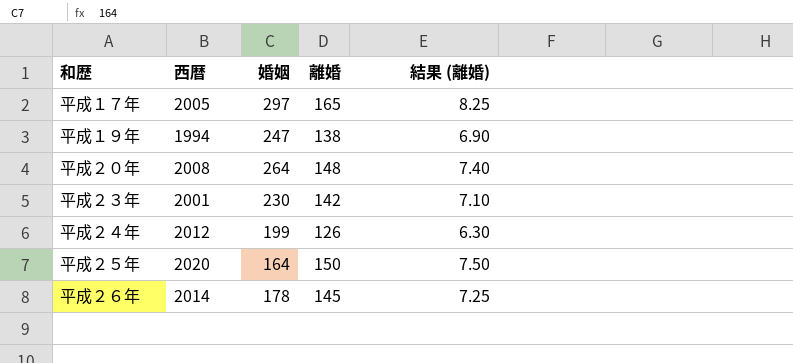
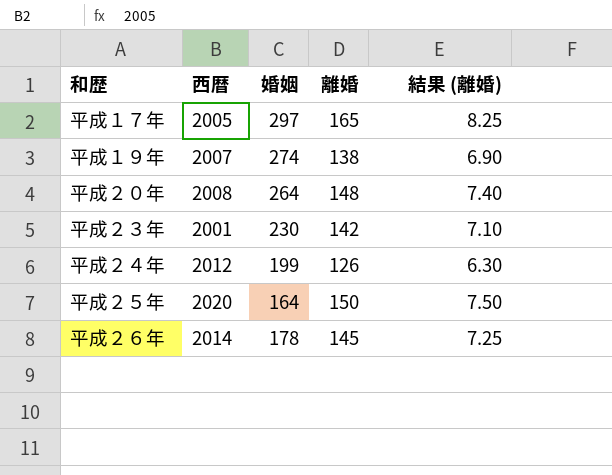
平成１９年 | 西暦: 1994 -> 2007
平成１９年 | 婚姻: 247 -> 274

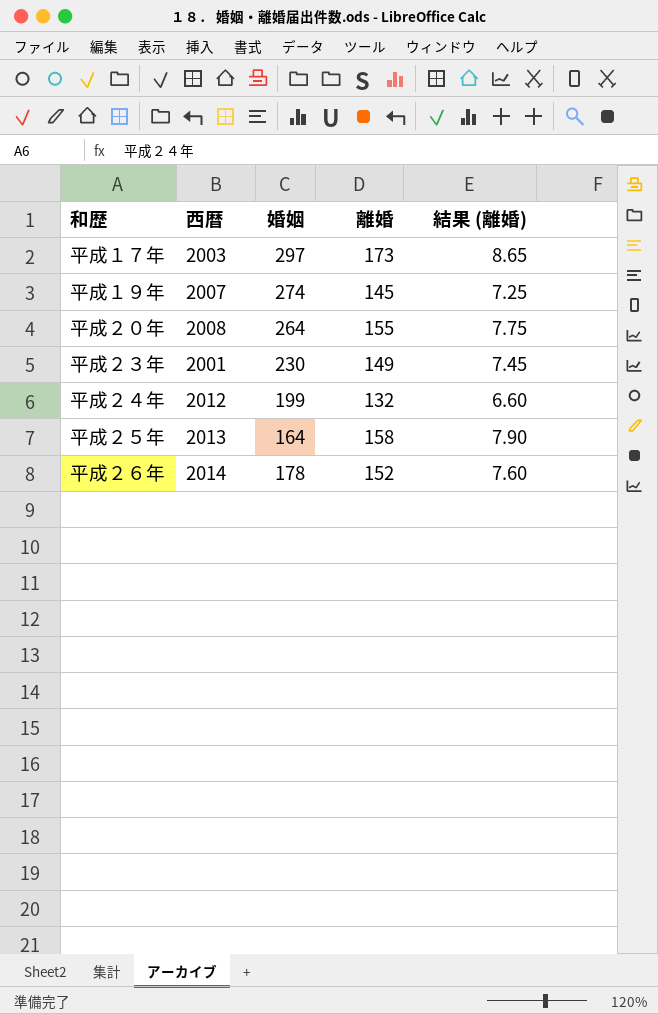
平成１７年 | 西暦: 2005 -> 2003
平成１７年 | 離婚: 165 -> 173
平成１７年 | 結果 (離婚): 8.25 -> 8.65
平成１９年 | 離婚: 138 -> 145
平成１９年 | 結果 (離婚): 6.90 -> 7.25
平成２０年 | 離婚: 148 -> 155
平成２０年 | 結果 (離婚): 7.40 -> 7.75
平成２３年 | 離婚: 142 -> 149
平成２３年 | 結果 (離婚): 7.10 -> 7.45
平成２４年 | 離婚: 126 -> 132
平成２４年 | 結果 (離婚): 6.30 -> 6.60
平成２５年 | 西暦: 2020 -> 2013
平成２５年 | 離婚: 150 -> 158
平成２５年 | 結果 (離婚): 7.50 -> 7.90
平成２６年 | 離婚: 145 -> 152
平成２６年 | 結果 (離婚): 7.25 -> 7.60

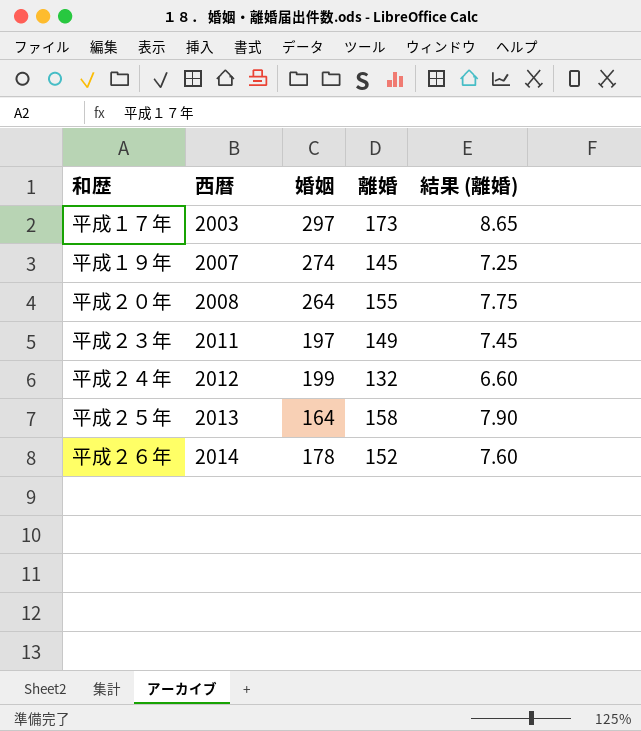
平成２３年 | 西暦: 2001 -> 2011
平成２３年 | 婚姻: 230 -> 197

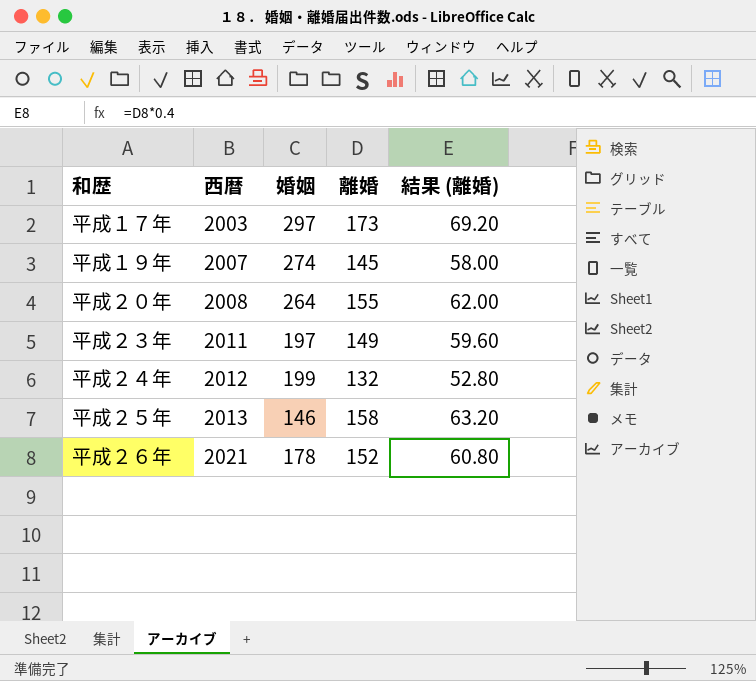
column 結果 (離婚) | formula: [離婚] * 0.05 -> [離婚] * 0.4
平成２５年 | 婚姻: 164 -> 146
平成２６年 | 西暦: 2014 -> 2021

